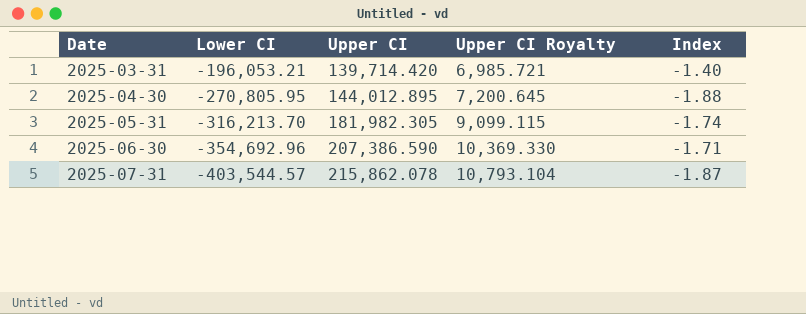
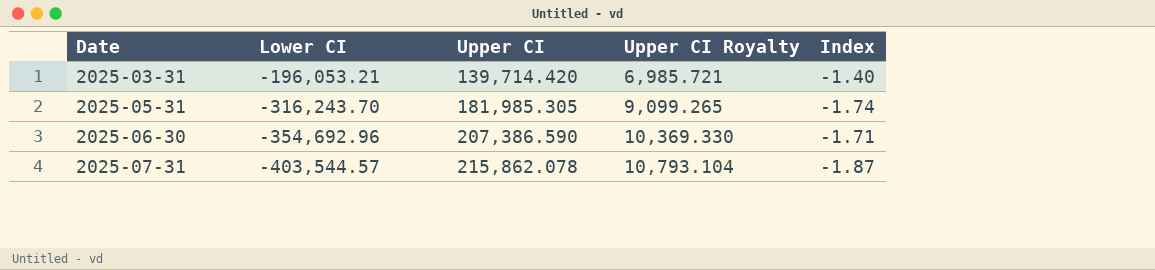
row 2025-04-30: -270,805.95 | 144,012.895 | 7,200.645 | -1.88 -> none
2025-05-31 | Lower CI: -316,213.70 -> -316,243.70
2025-05-31 | Upper CI: 181,982.305 -> 181,985.305
2025-05-31 | Upper CI Royalty: 9,099.115 -> 9,099.265

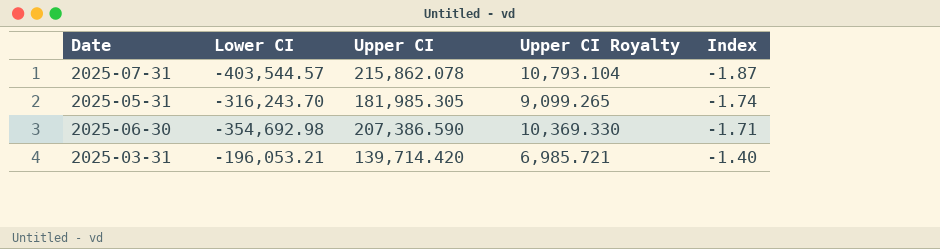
row order: Date ascending -> Index ascending
2025-06-30 | Lower CI: -354,692.96 -> -354,692.98

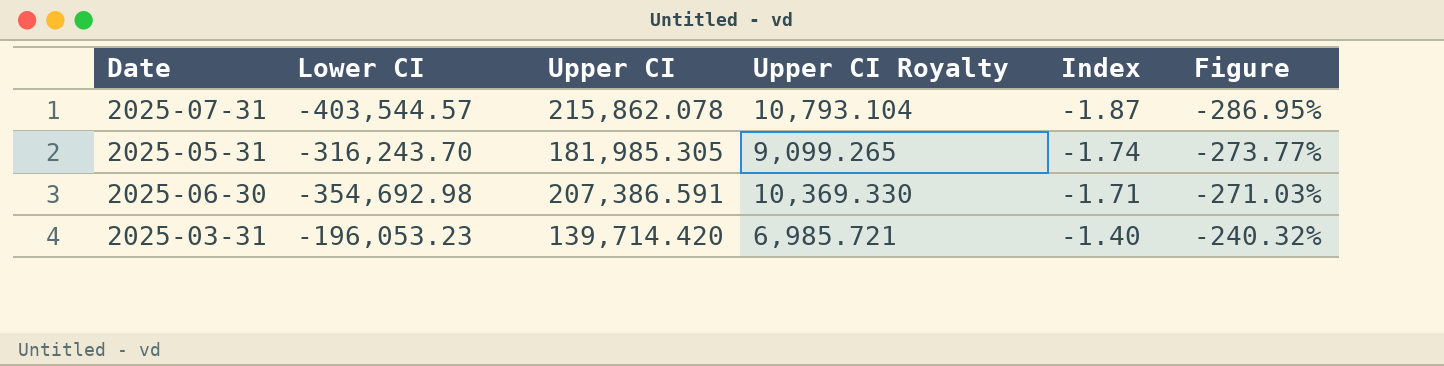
column Figure | formula: none -> ([Lower CI] - [Upper CI]) / [Upper CI]
2025-06-30 | Upper CI: 207,386.590 -> 207,386.591
2025-03-31 | Lower CI: -196,053.21 -> -196,053.23

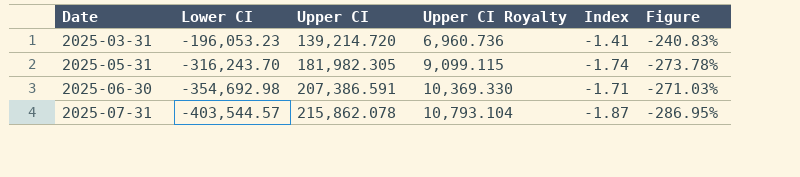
row order: Index ascending -> Date ascending
2025-03-31 | Upper CI: 139,714.420 -> 139,214.720
2025-03-31 | Upper CI Royalty: 6,985.721 -> 6,960.736
2025-03-31 | Index: -1.40 -> -1.41
2025-03-31 | Figure: -240.32% -> -240.83%
2025-05-31 | Upper CI: 181,985.305 -> 181,982.305
2025-05-31 | Upper CI Royalty: 9,099.265 -> 9,099.115
2025-05-31 | Figure: -273.77% -> -273.78%

